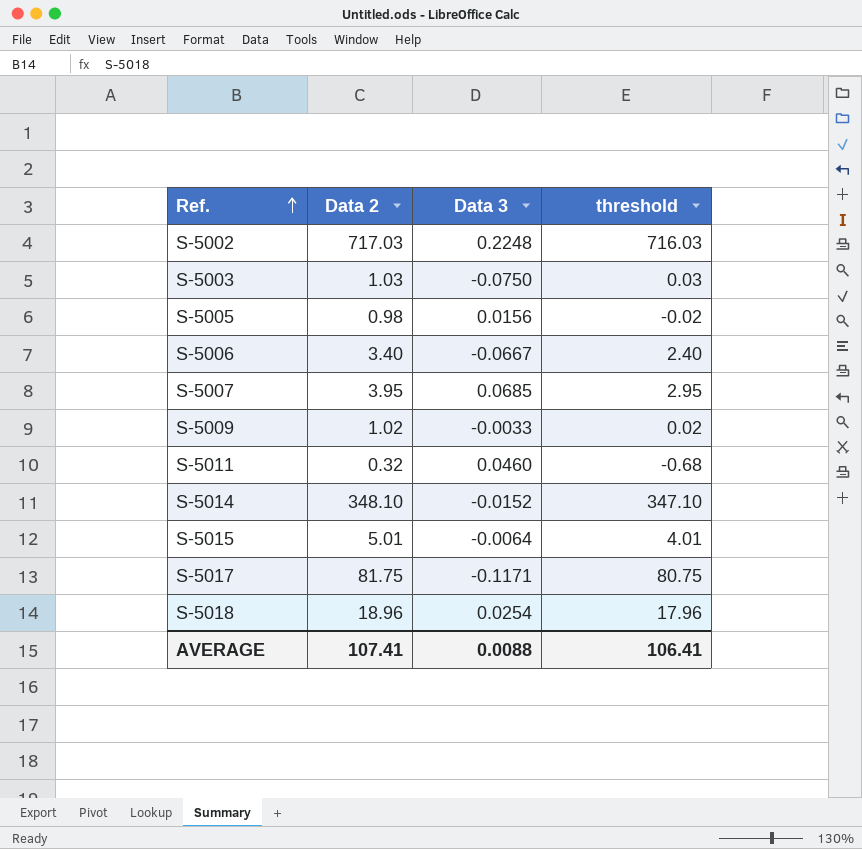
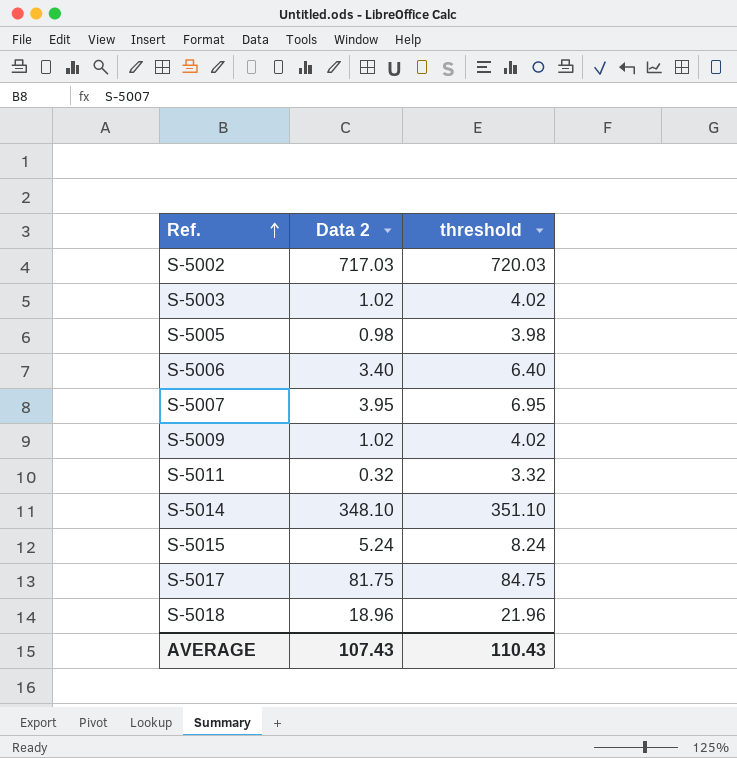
column Data 3 | position: 3 -> none
column threshold | formula: [Data 2] - 1 -> [Data 2] + 3
S-5003 | Data 2: 1.03 -> 1.02
S-5015 | Data 2: 5.01 -> 5.24
AVERAGE | Data 2: 107.41 -> 107.43
AVERAGE | threshold: 106.41 -> 110.43

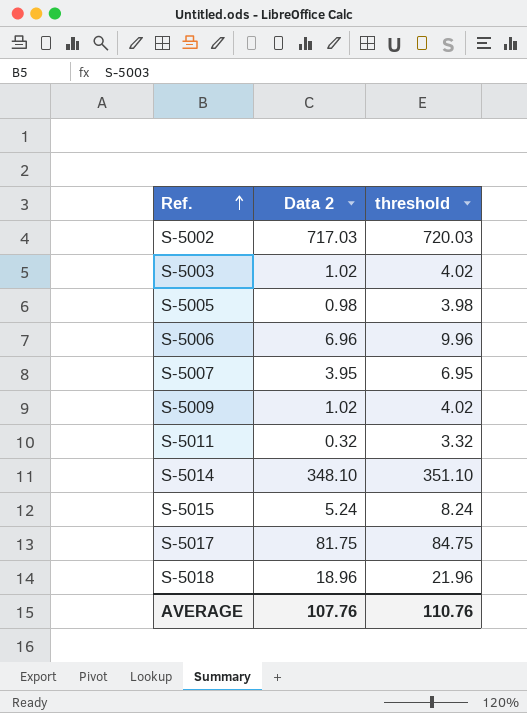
S-5006 | Data 2: 3.40 -> 6.96
S-5006 | threshold: 6.40 -> 9.96
AVERAGE | Data 2: 107.43 -> 107.76
AVERAGE | threshold: 110.43 -> 110.76

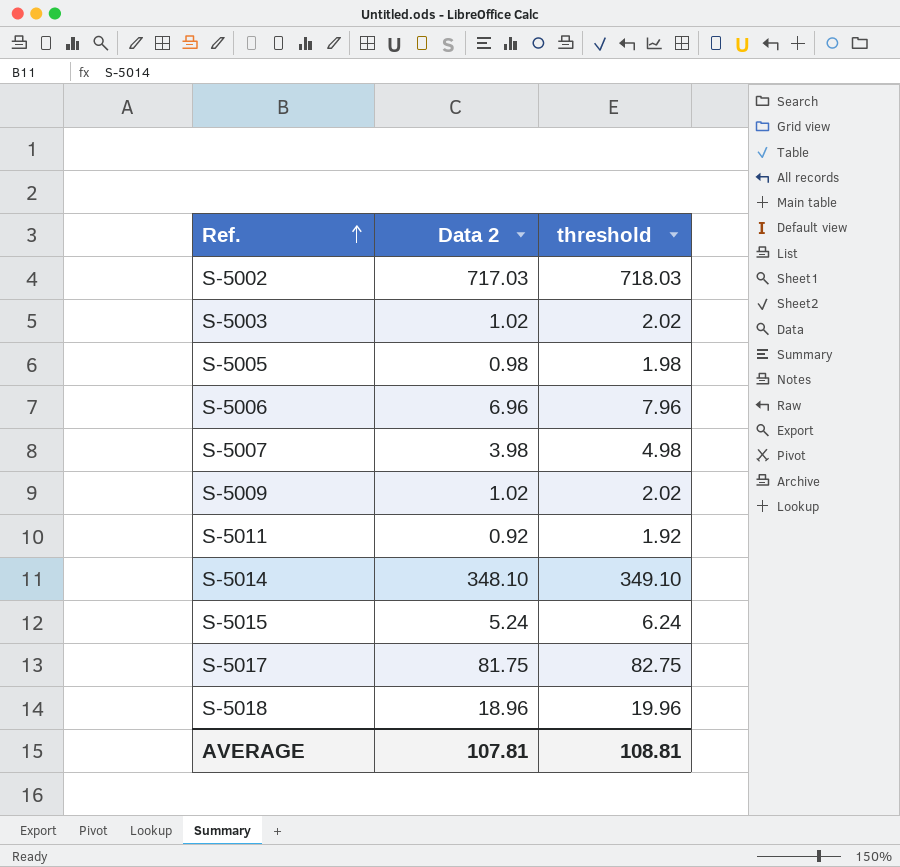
column threshold | formula: [Data 2] + 3 -> [Data 2] + 1
S-5007 | Data 2: 3.95 -> 3.98
S-5011 | Data 2: 0.32 -> 0.92
AVERAGE | Data 2: 107.76 -> 107.81
AVERAGE | threshold: 110.76 -> 108.81

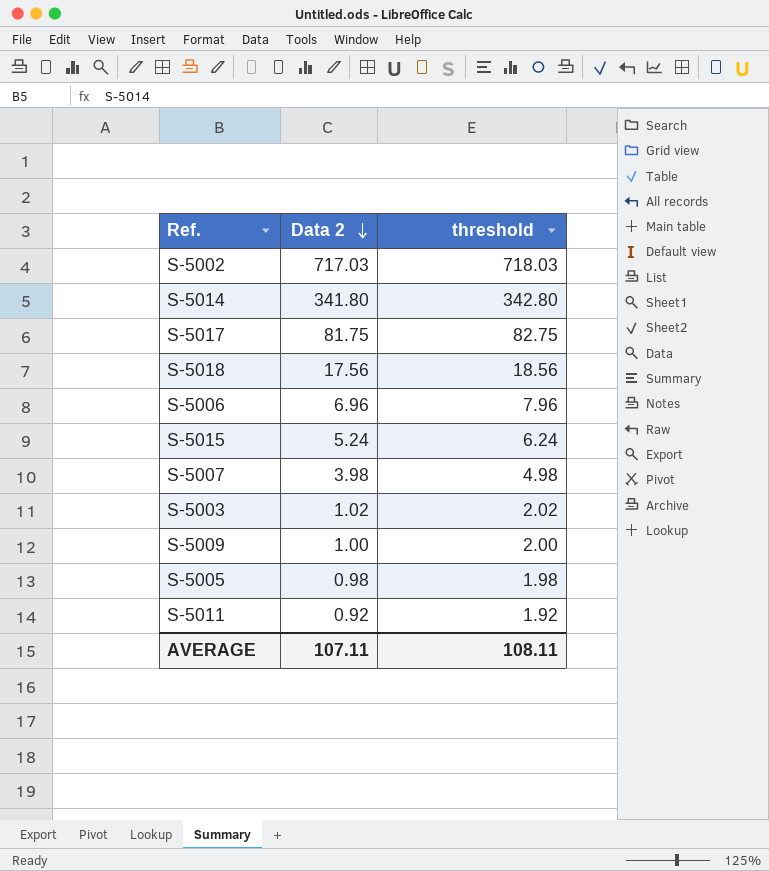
row order: Ref. ascending -> Data 2 descending
S-5014 | Data 2: 348.10 -> 341.80
S-5014 | threshold: 349.10 -> 342.80
S-5018 | Data 2: 18.96 -> 17.56
S-5018 | threshold: 19.96 -> 18.56
S-5009 | Data 2: 1.02 -> 1.00
S-5009 | threshold: 2.02 -> 2.00
AVERAGE | Data 2: 107.81 -> 107.11
AVERAGE | threshold: 108.81 -> 108.11

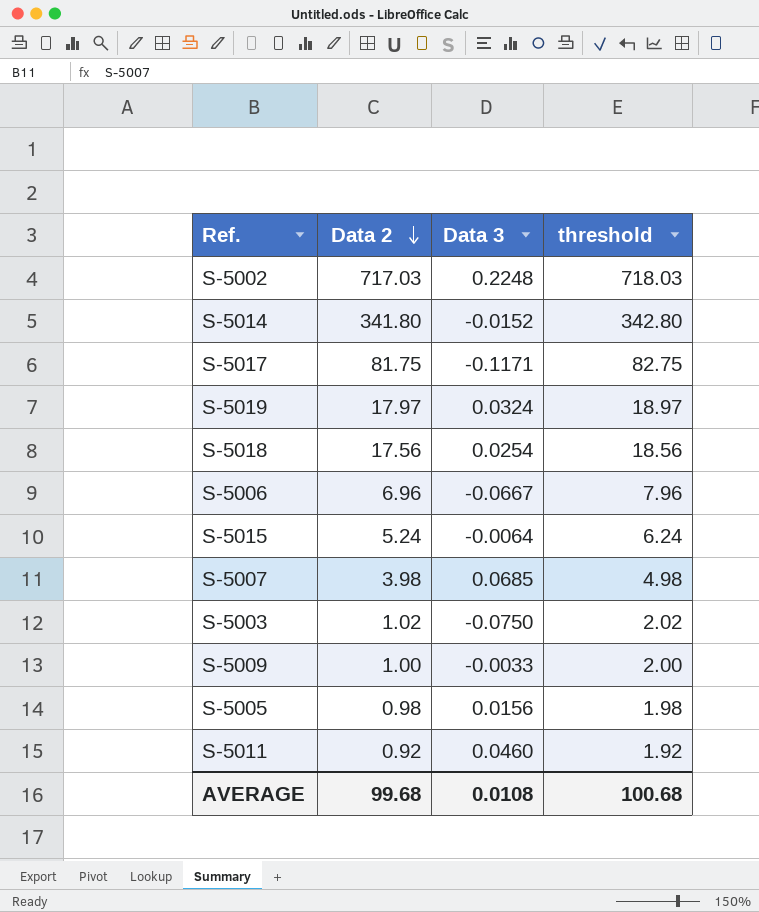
column Data 3 | position: none -> 3
row S-5019: none -> 17.97 | 0.0324 | 18.97
AVERAGE | Data 2: 107.11 -> 99.68
AVERAGE | threshold: 108.11 -> 100.68

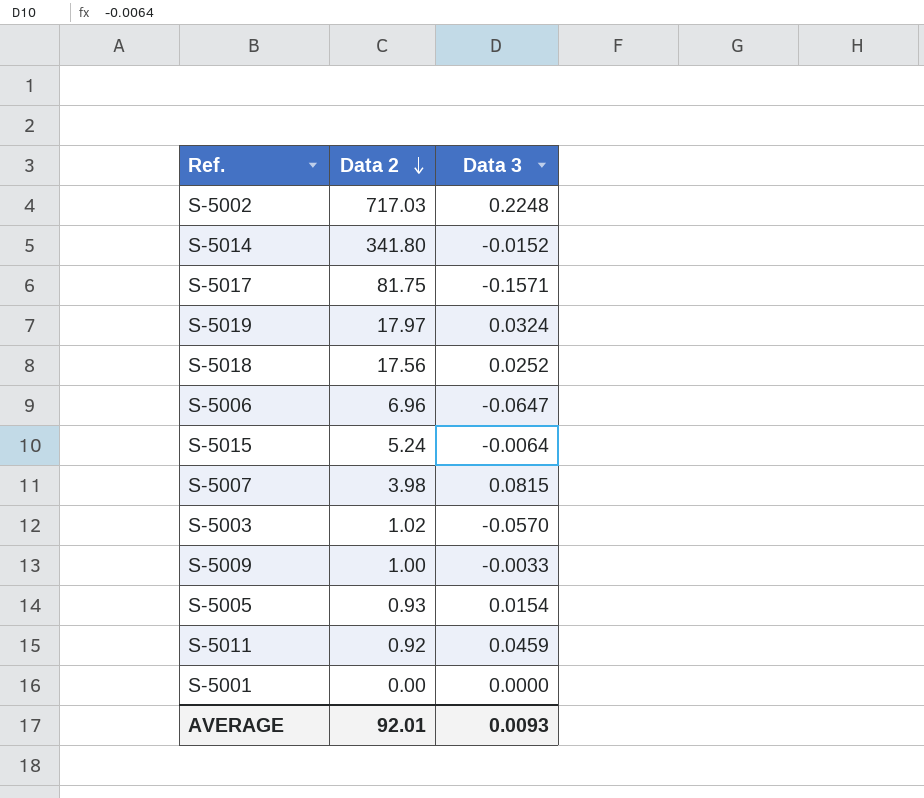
column threshold | formula: [Data 2] + 1 -> none
S-5017 | Data 3: -0.1171 -> -0.1571
S-5018 | Data 3: 0.0254 -> 0.0252
S-5006 | Data 3: -0.0667 -> -0.0647
S-5007 | Data 3: 0.0685 -> 0.0815
S-5003 | Data 3: -0.0750 -> -0.0570
S-5005 | Data 2: 0.98 -> 0.93
S-5005 | Data 3: 0.0156 -> 0.0154
S-5011 | Data 3: 0.0460 -> 0.0459
row S-5001: none -> 0.00 | 0.0000
AVERAGE | Data 2: 99.68 -> 92.01
AVERAGE | Data 3: 0.0108 -> 0.0093

